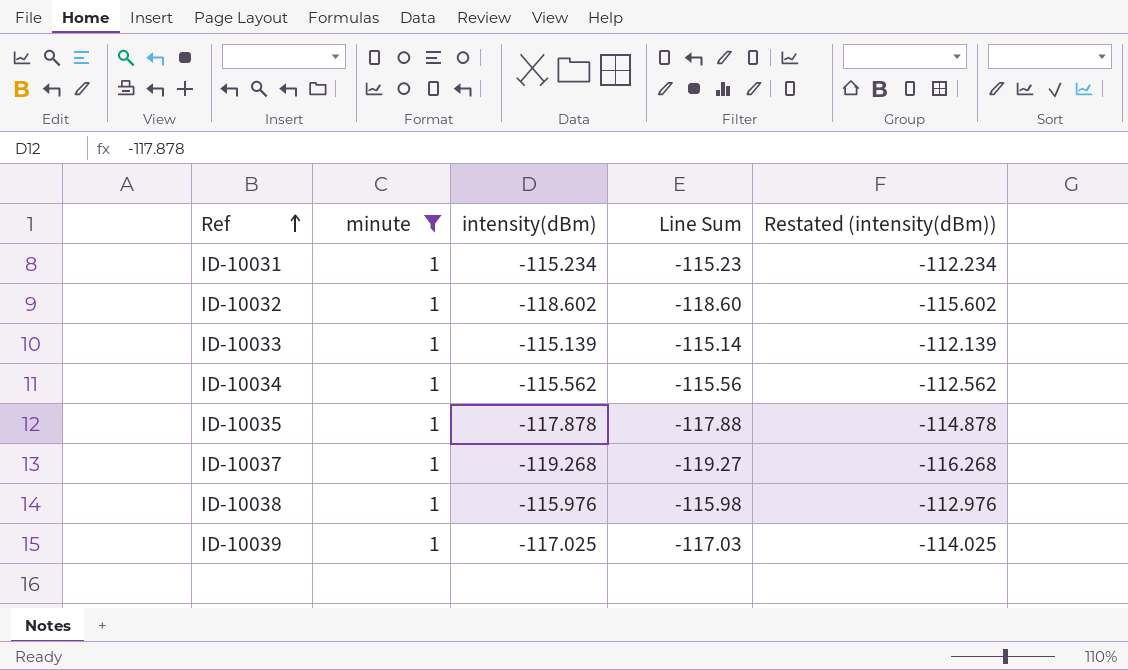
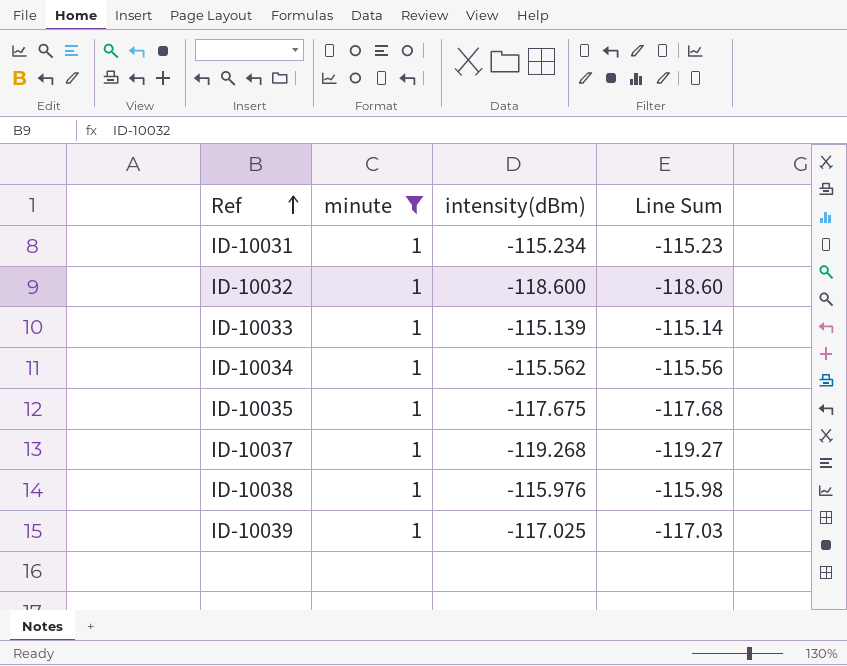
column Restated (intensity(dBm)) | formula: [intensity(dBm)] + 3 -> none
ID-10032 | intensity(dBm): -118.602 -> -118.600
ID-10035 | intensity(dBm): -117.878 -> -117.675
ID-10035 | Line Sum: -117.88 -> -117.68

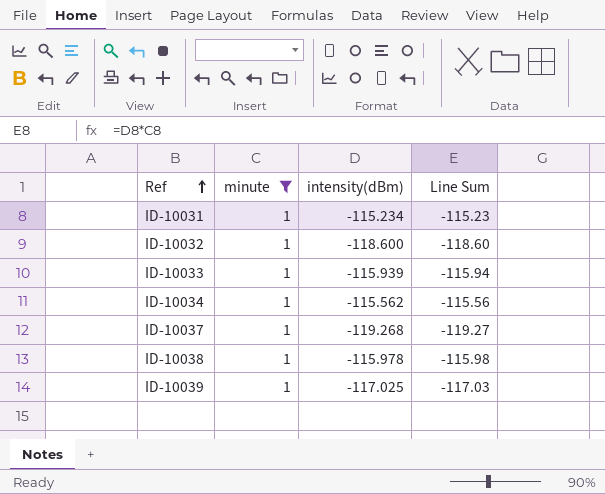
row ID-10035: 1 | -117.675 | -117.68 -> none
ID-10033 | intensity(dBm): -115.139 -> -115.939
ID-10033 | Line Sum: -115.14 -> -115.94
ID-10038 | intensity(dBm): -115.976 -> -115.978

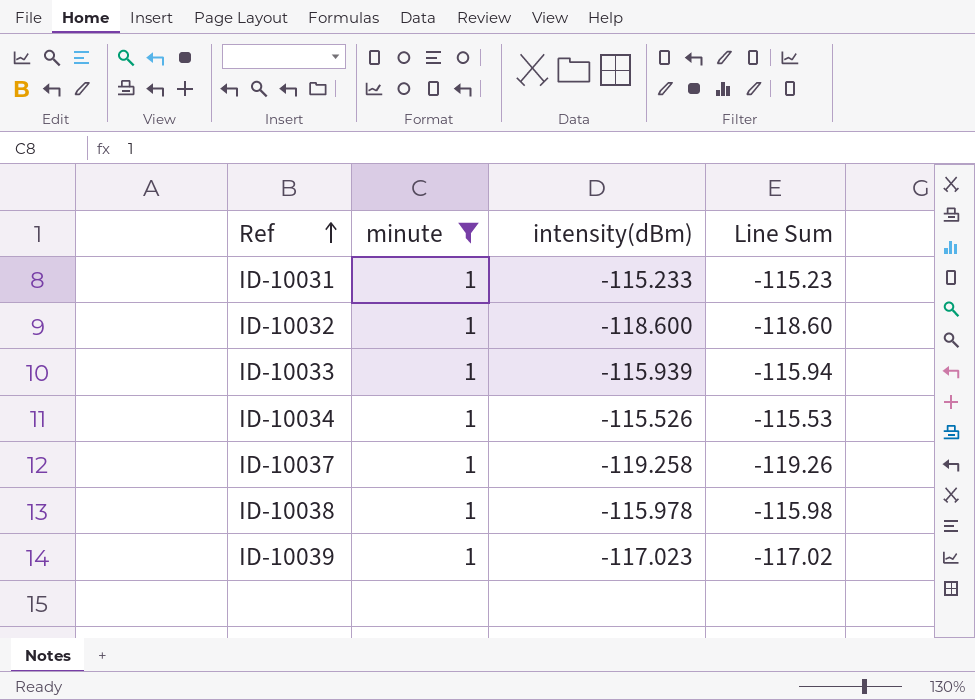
ID-10031 | intensity(dBm): -115.234 -> -115.233
ID-10034 | intensity(dBm): -115.562 -> -115.526
ID-10034 | Line Sum: -115.56 -> -115.53
ID-10037 | intensity(dBm): -119.268 -> -119.258
ID-10037 | Line Sum: -119.27 -> -119.26
ID-10039 | intensity(dBm): -117.025 -> -117.023
ID-10039 | Line Sum: -117.03 -> -117.02

